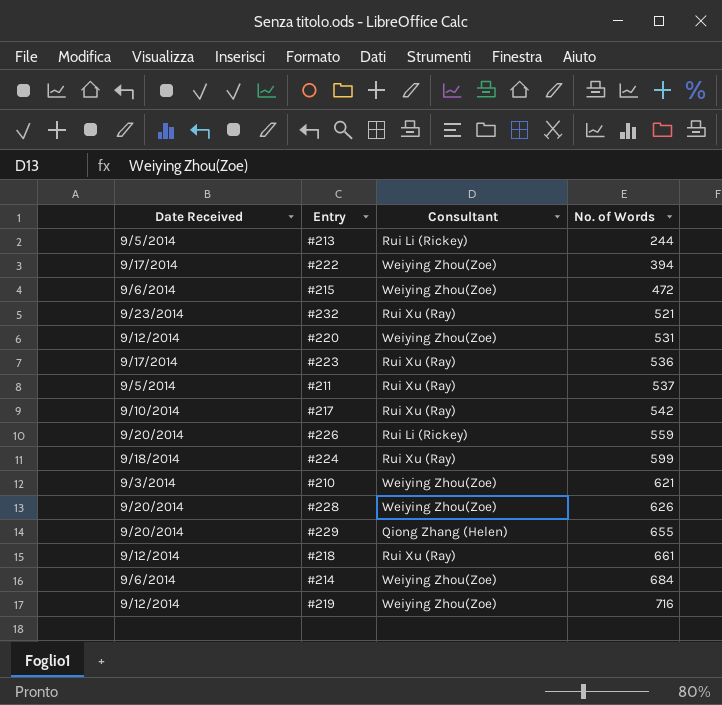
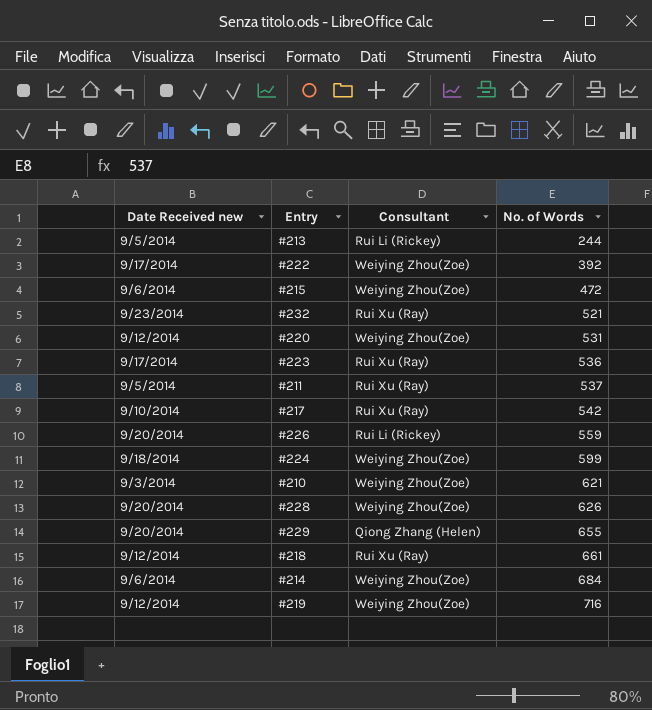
column name: Date Received -> Date Received new
#222 | No. of Words: 394 -> 392
#224 | Consultant: Rui Xu (Ray) -> Weiying Zhou(Zoe)

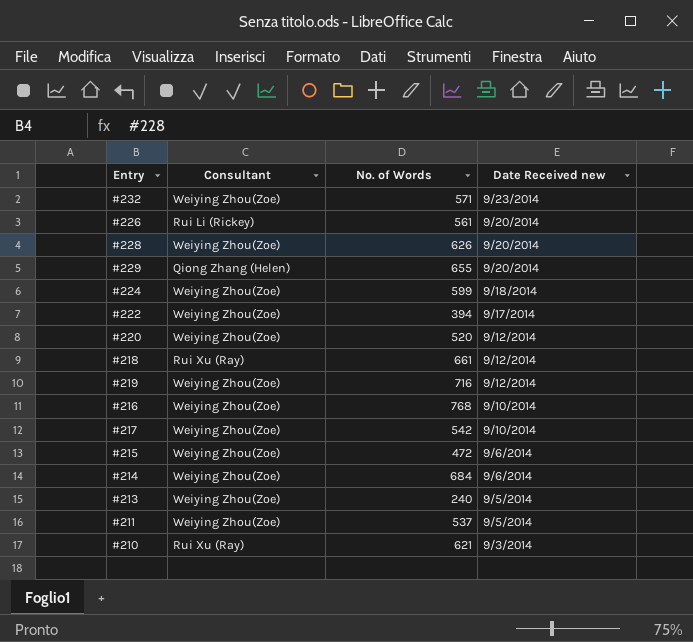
row order: No. of Words ascending -> Date Received new descending
column Date Received new | position: 1 -> 4
row #223: 9/17/2014 | Rui Xu (Ray) | 536 -> none
#232 | Consultant: Rui Xu (Ray) -> Weiying Zhou(Zoe)
#232 | No. of Words: 521 -> 571
#226 | No. of Words: 559 -> 561
#222 | No. of Words: 392 -> 394
#220 | No. of Words: 531 -> 520
row #216: none -> Weiying Zhou(Zoe) | 768 | 9/10/2014
#217 | Consultant: Rui Xu (Ray) -> Weiying Zhou(Zoe)
#213 | Consultant: Rui Li (Rickey) -> Weiying Zhou(Zoe)
#213 | No. of Words: 244 -> 240
#211 | Consultant: Rui Xu (Ray) -> Weiying Zhou(Zoe)
#210 | Consultant: Weiying Zhou(Zoe) -> Rui Xu (Ray)

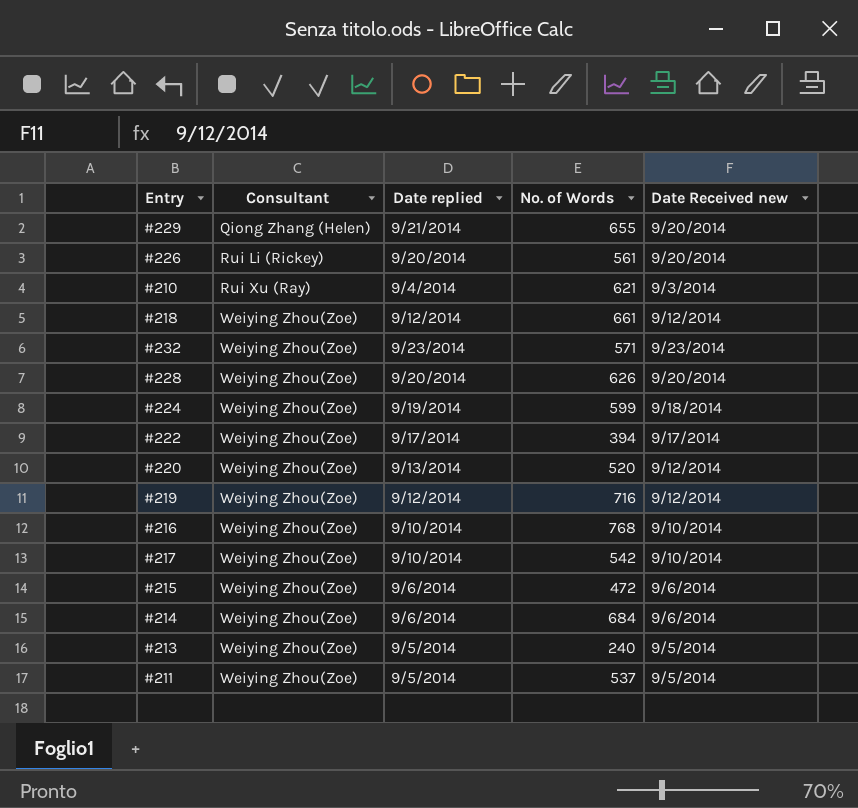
row order: Date Received new descending -> Consultant ascending
column Date replied | position: none -> 3
#218 | Consultant: Rui Xu (Ray) -> Weiying Zhou(Zoe)

